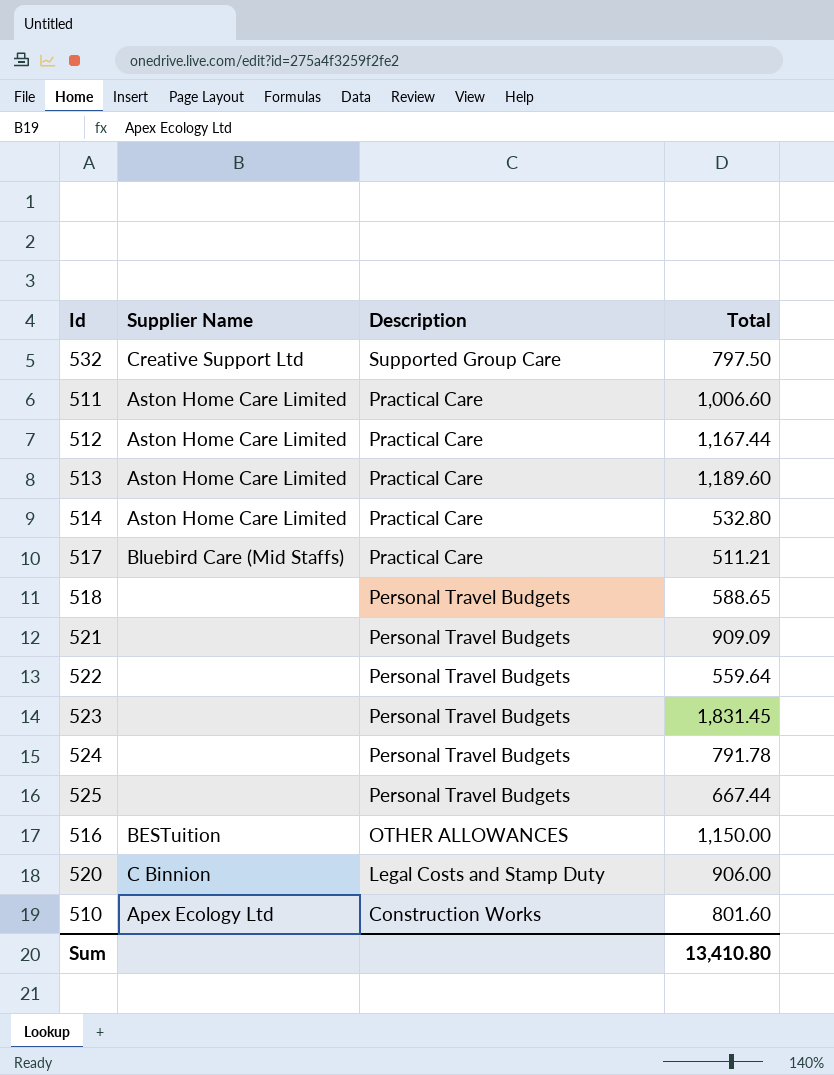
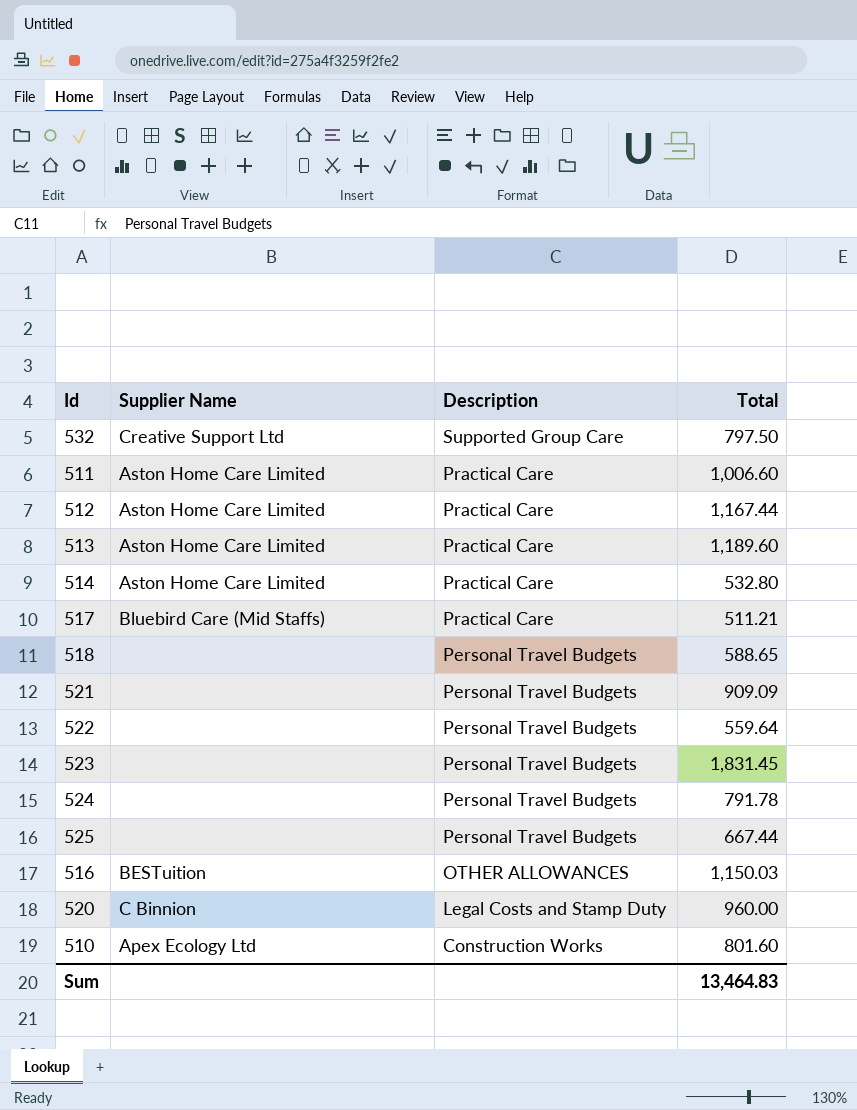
516 | Total: 1,150.00 -> 1,150.03
520 | Total: 906.00 -> 960.00
Sum | Total: 13,410.80 -> 13,464.83

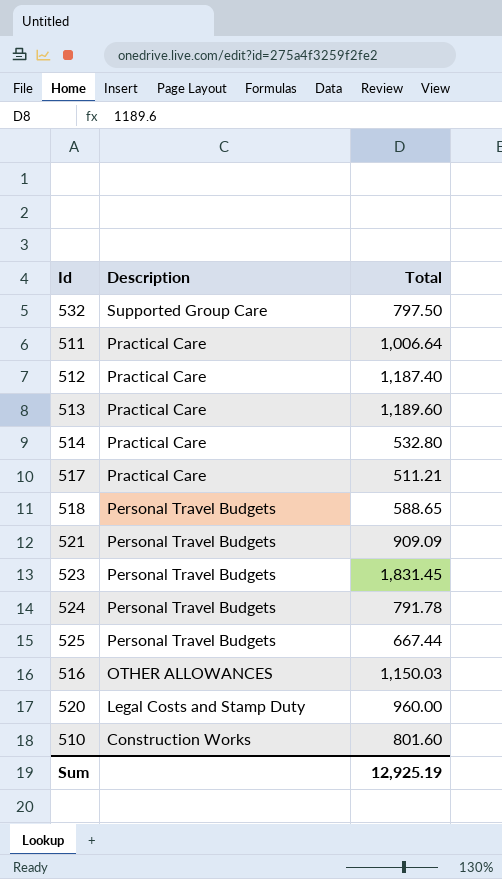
column Supplier Name | position: 2 -> none
row 522: none | Personal Travel Budgets | 559.64 -> none
511 | Total: 1,006.60 -> 1,006.64
512 | Total: 1,167.44 -> 1,187.40
Sum | Total: 13,464.83 -> 12,925.19

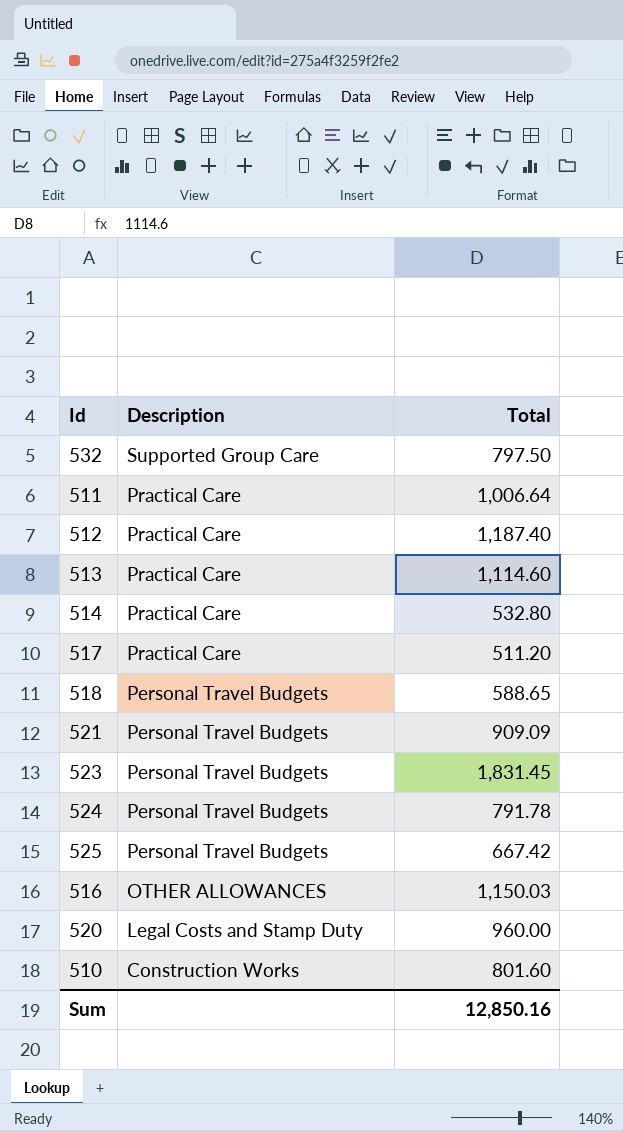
513 | Total: 1,189.60 -> 1,114.60
517 | Total: 511.21 -> 511.20
525 | Total: 667.44 -> 667.42
Sum | Total: 12,925.19 -> 12,850.16

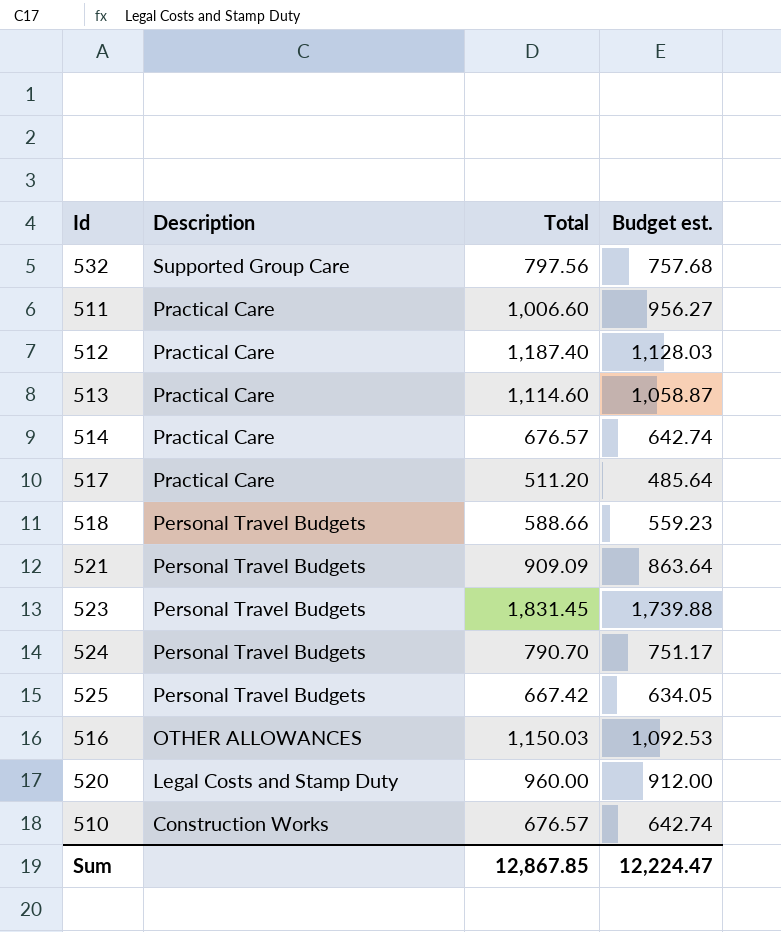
column Budget est. | formula: none -> [Total] * 0.95
532 | Total: 797.50 -> 797.56
511 | Total: 1,006.64 -> 1,006.60
514 | Total: 532.80 -> 676.57
518 | Total: 588.65 -> 588.66
524 | Total: 791.78 -> 790.70
510 | Total: 801.60 -> 676.57
Sum | Total: 12,850.16 -> 12,867.85

